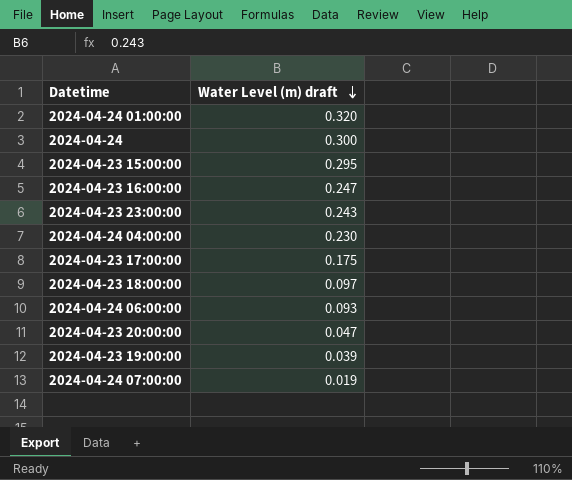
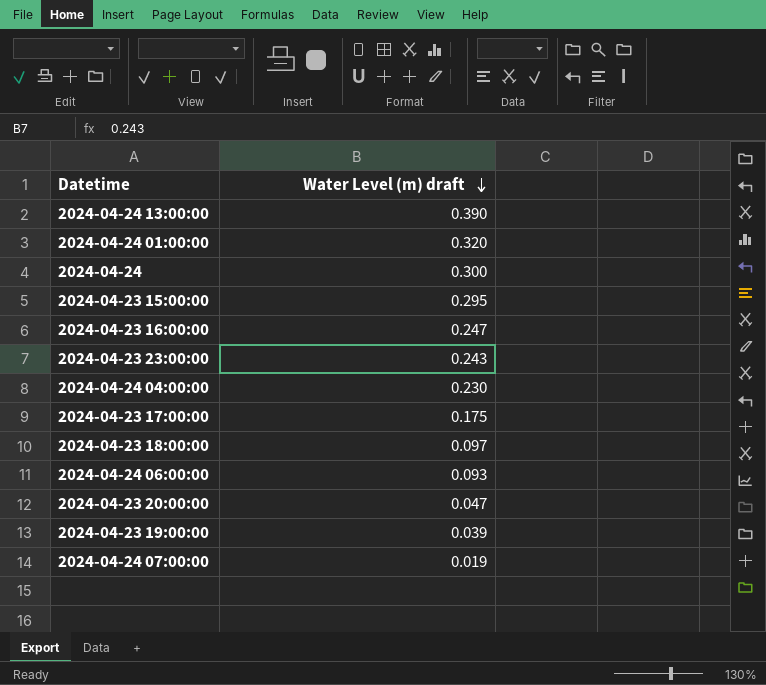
row 2024-04-24 13:00:00: none -> 0.390

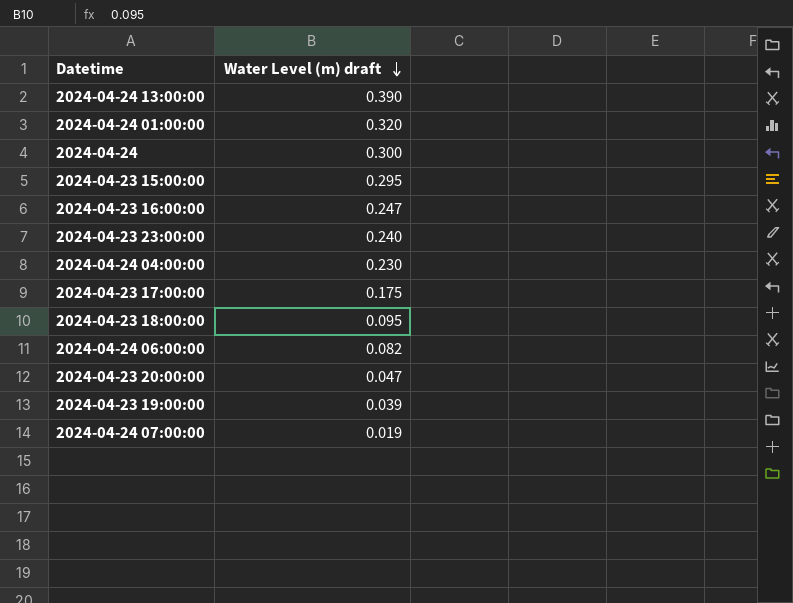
2024-04-23 23:00:00 | Water Level (m) draft: 0.243 -> 0.240
2024-04-23 18:00:00 | Water Level (m) draft: 0.097 -> 0.095
2024-04-24 06:00:00 | Water Level (m) draft: 0.093 -> 0.082

